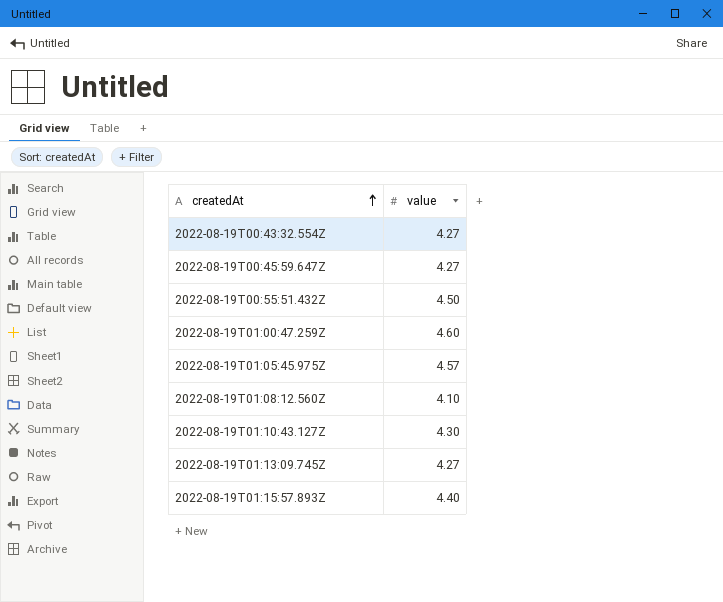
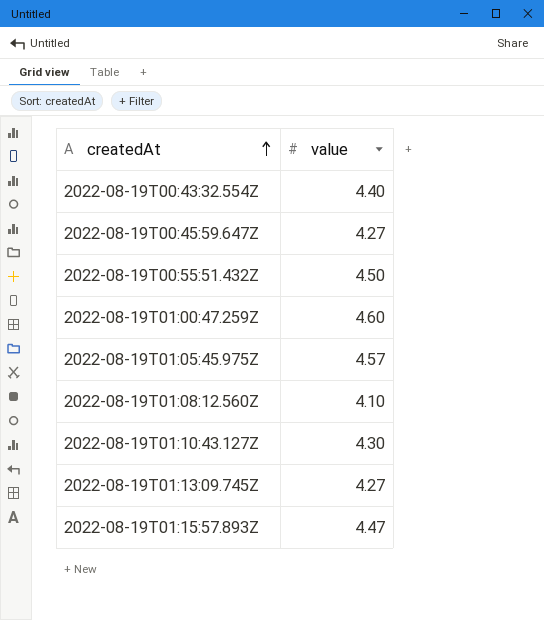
2022-08-19T00:43:32.554Z | value: 4.27 -> 4.40
2022-08-19T01:15:57.893Z | value: 4.40 -> 4.47

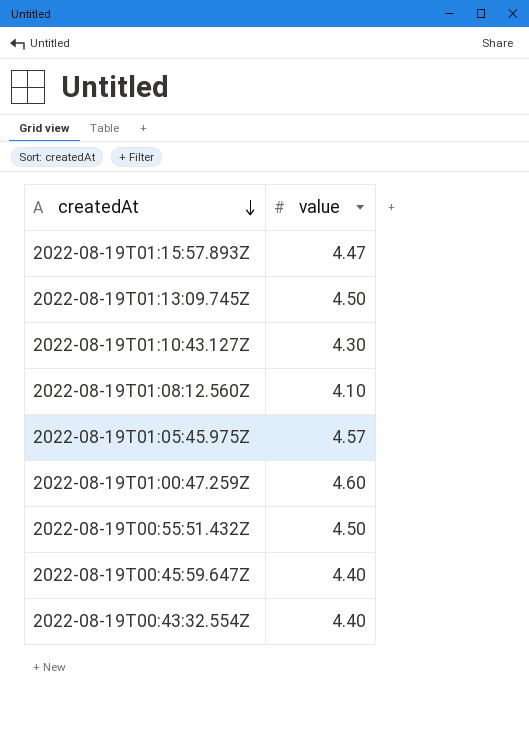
row order: createdAt ascending -> createdAt descending
2022-08-19T01:13:09.745Z | value: 4.27 -> 4.50
2022-08-19T00:45:59.647Z | value: 4.27 -> 4.40

